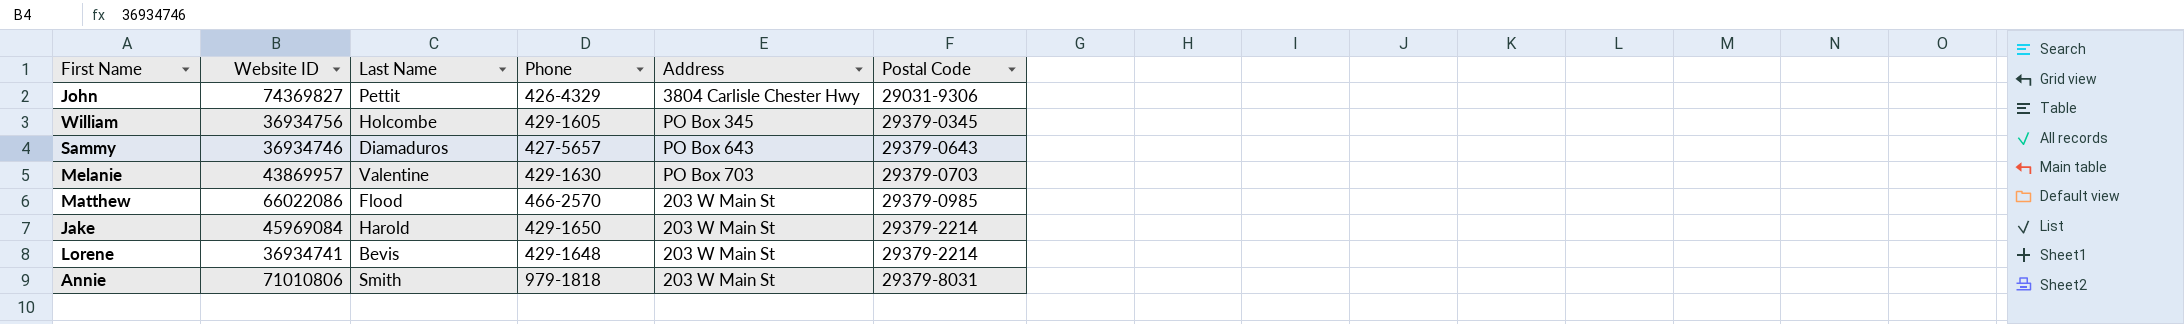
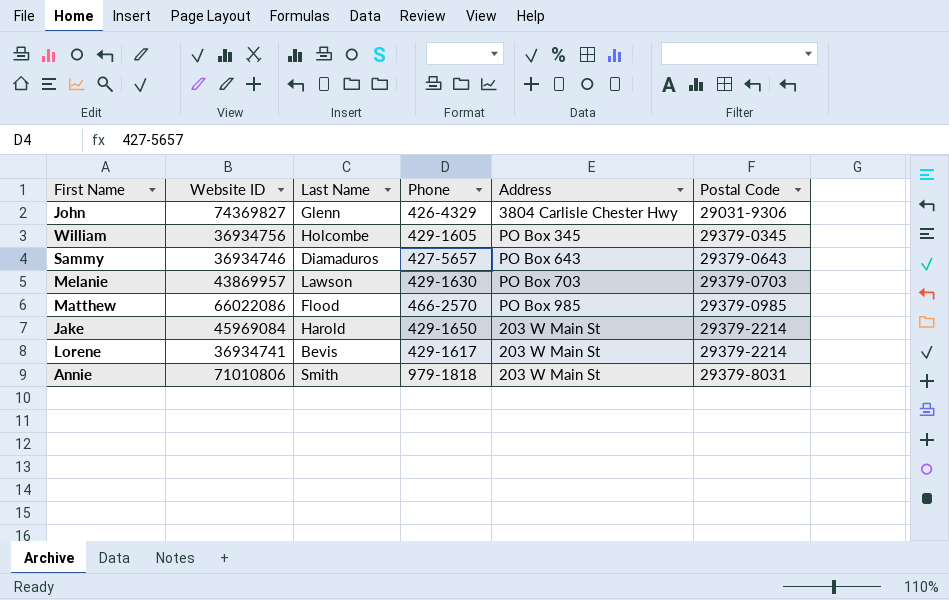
John | Last Name: Pettit -> Glenn
Melanie | Last Name: Valentine -> Lawson
Matthew | Address: 203 W Main St -> PO Box 985
Lorene | Phone: 429-1648 -> 429-1617

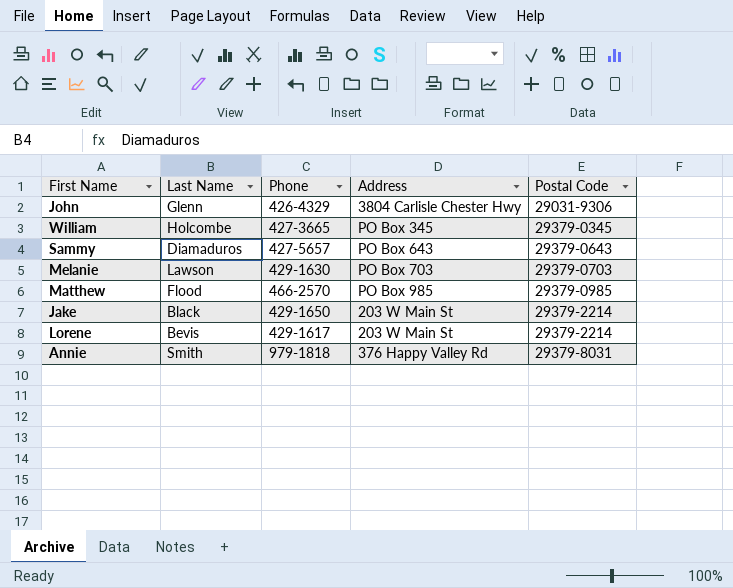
column Website ID | position: 2 -> none
William | Phone: 429-1605 -> 427-3665
Jake | Last Name: Harold -> Black
Annie | Address: 203 W Main St -> 376 Happy Valley Rd

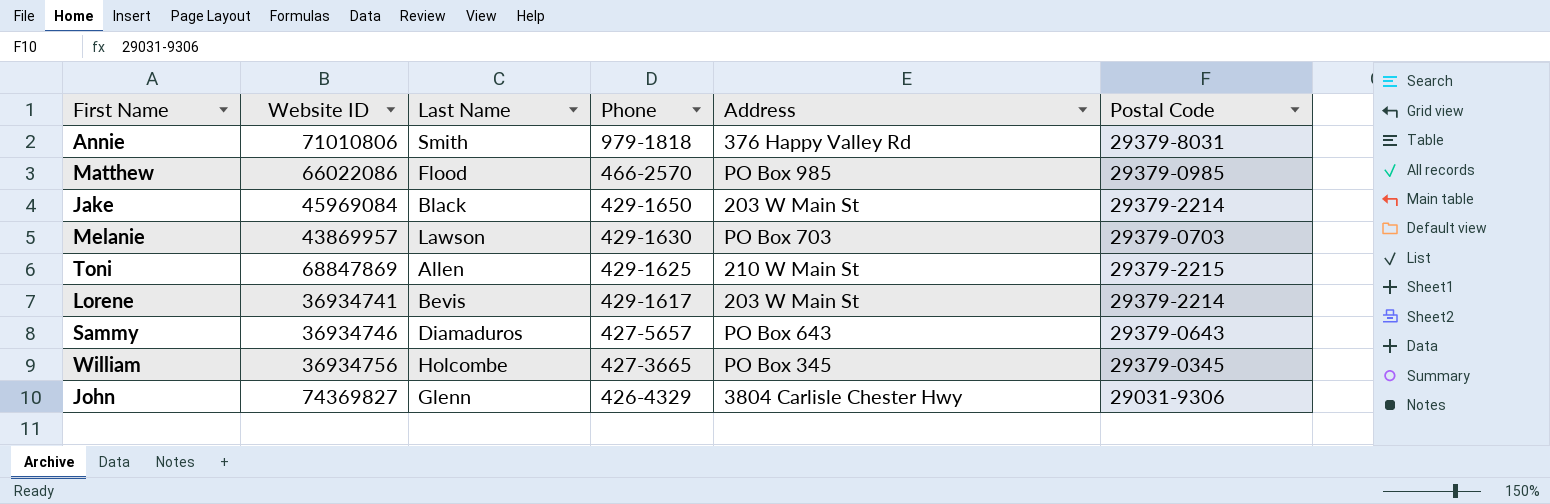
row order: Postal Code ascending -> Phone descending
column Website ID | position: none -> 2
row Toni: none -> 68847869 | Allen | 429-1625 | 210 W Main St | 29379-2215

